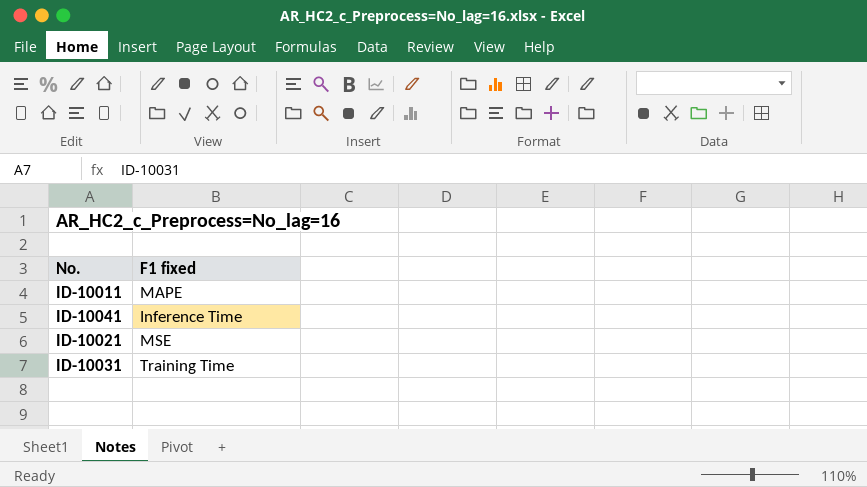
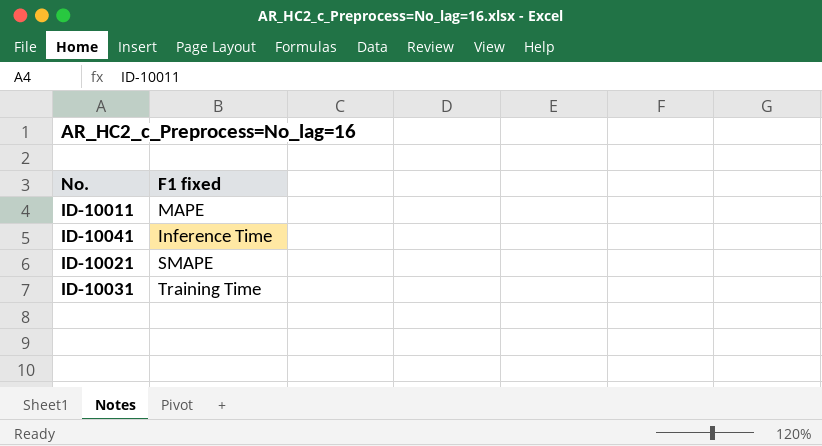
ID-10021 | F1 fixed: MSE -> SMAPE

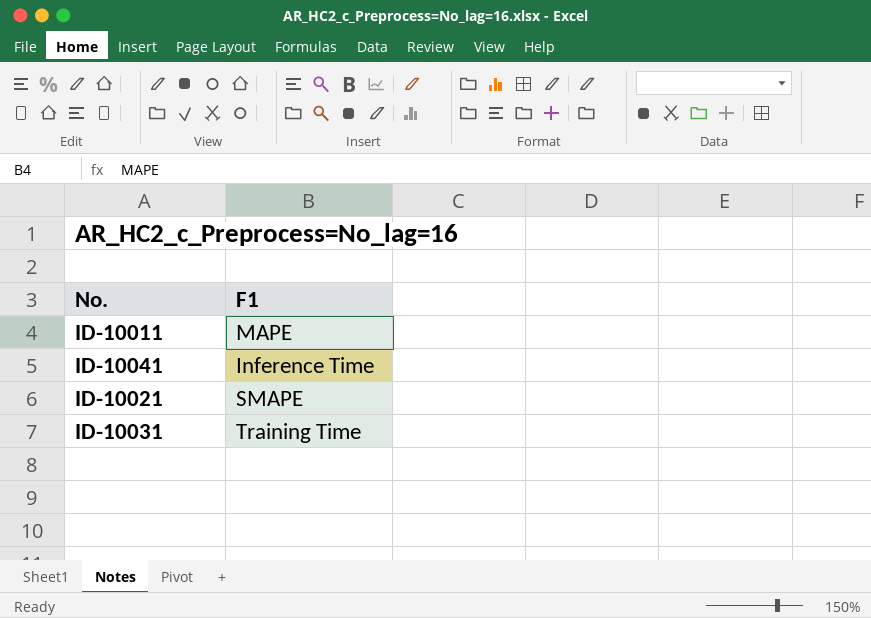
column name: F1 fixed -> F1

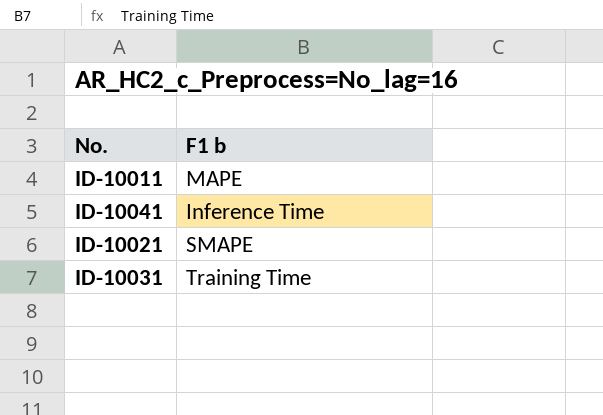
column name: F1 -> F1 b

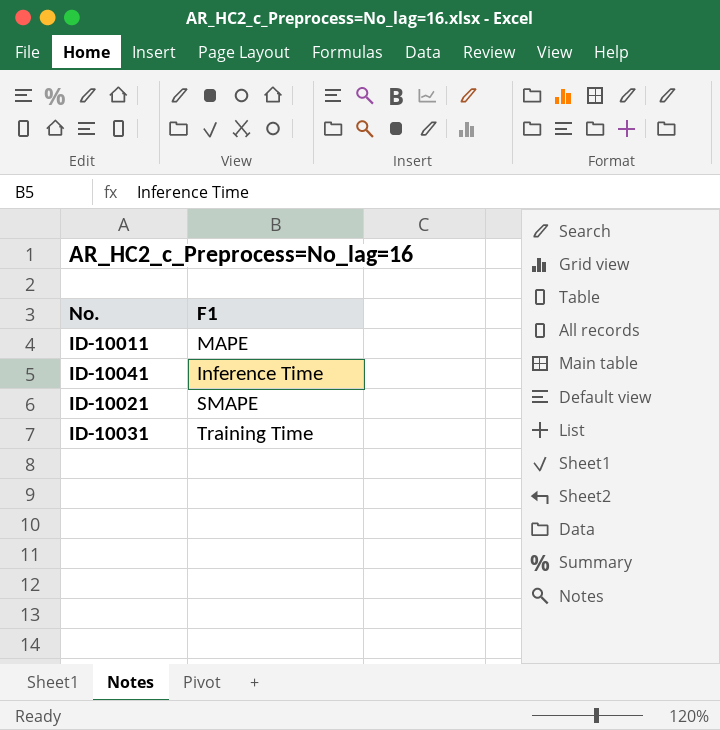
column name: F1 b -> F1

